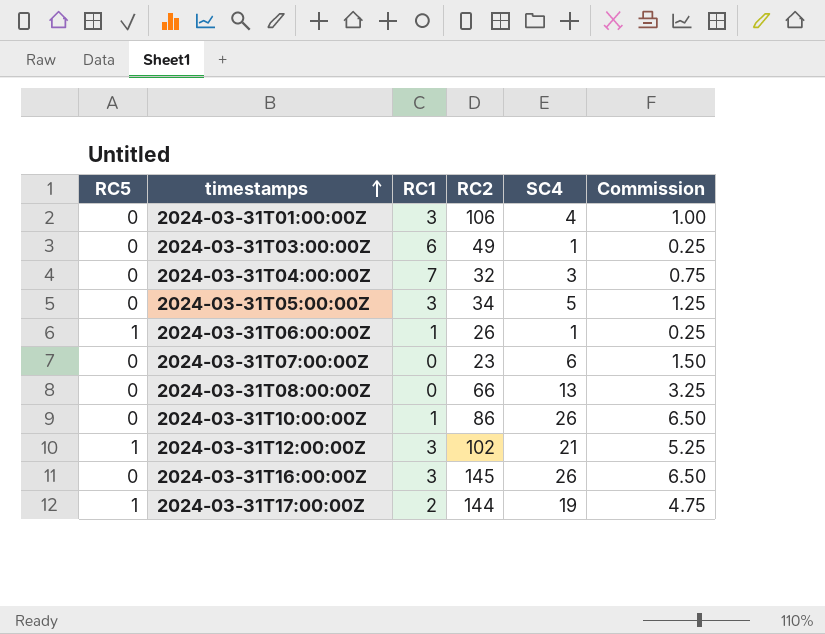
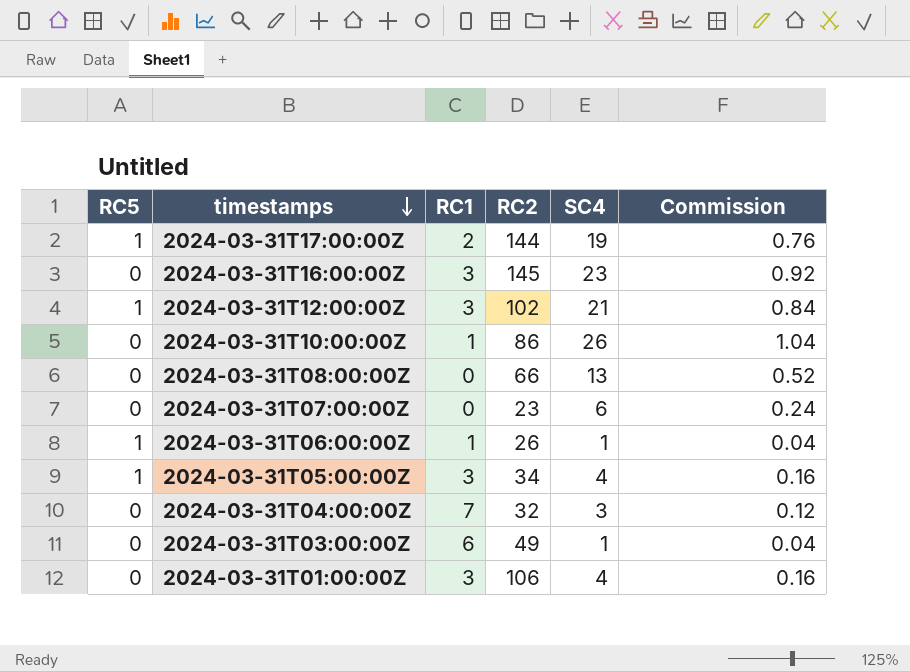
row order: timestamps ascending -> timestamps descending
column Commission | formula: [SC4] * 0.25 -> [SC4] * 0.04
2024-03-31T16:00:00Z | SC4: 26 -> 23
2024-03-31T05:00:00Z | RC5: 0 -> 1
2024-03-31T05:00:00Z | SC4: 5 -> 4

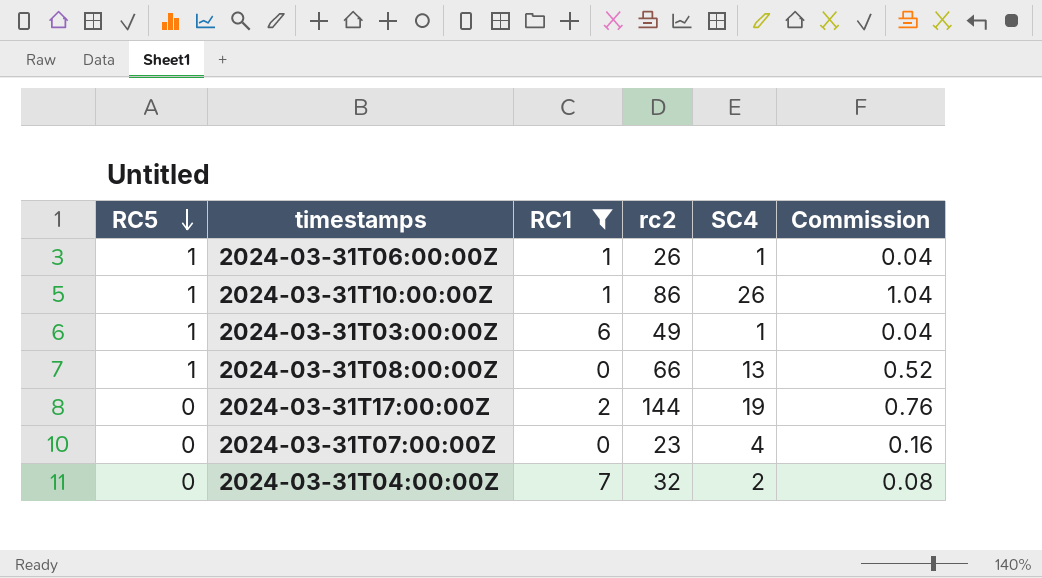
filter: none -> RC1 != 3
row order: timestamps descending -> RC5 descending
column name: RC2 -> rc2
2024-03-31T10:00:00Z | RC5: 0 -> 1
2024-03-31T03:00:00Z | RC5: 0 -> 1
2024-03-31T08:00:00Z | RC5: 0 -> 1
2024-03-31T17:00:00Z | RC5: 1 -> 0
2024-03-31T07:00:00Z | SC4: 6 -> 4
2024-03-31T07:00:00Z | Commission: 0.24 -> 0.16
2024-03-31T04:00:00Z | SC4: 3 -> 2
2024-03-31T04:00:00Z | Commission: 0.12 -> 0.08

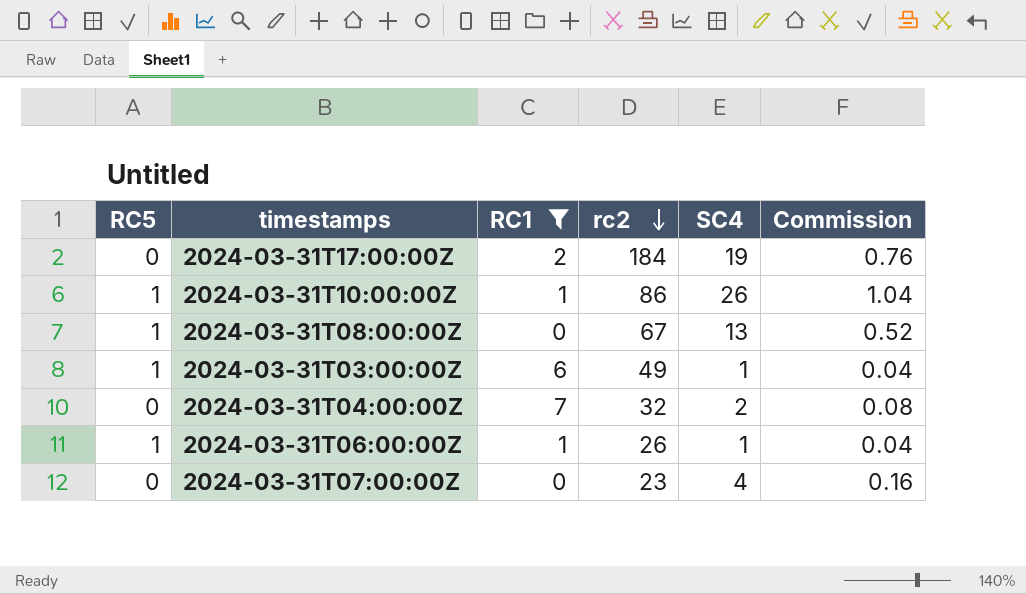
row order: RC5 descending -> rc2 descending
2024-03-31T17:00:00Z | rc2: 144 -> 184
2024-03-31T08:00:00Z | rc2: 66 -> 67

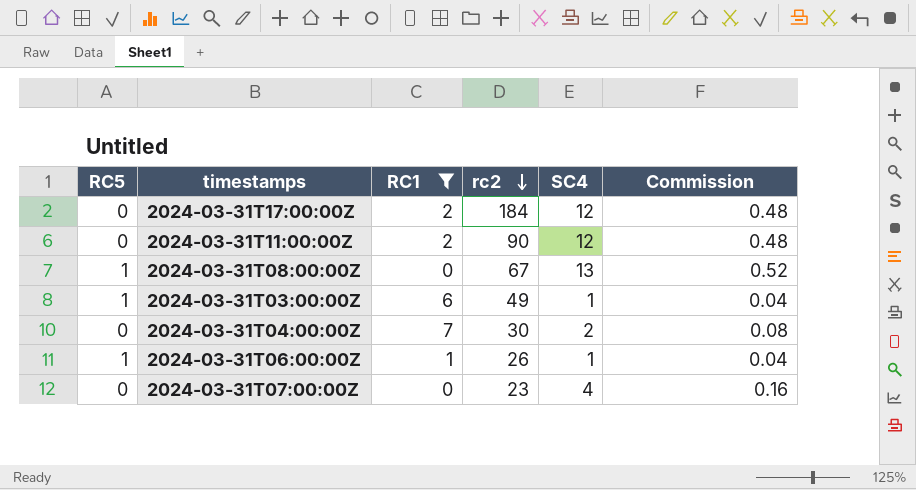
row 2024-03-31T10:00:00Z: 1 | 1 | 86 | 26 | 1.04 -> none
2024-03-31T17:00:00Z | SC4: 19 -> 12
2024-03-31T17:00:00Z | Commission: 0.76 -> 0.48
row 2024-03-31T11:00:00Z: none -> 0 | 2 | 90 | 12 | 0.48
2024-03-31T04:00:00Z | rc2: 32 -> 30

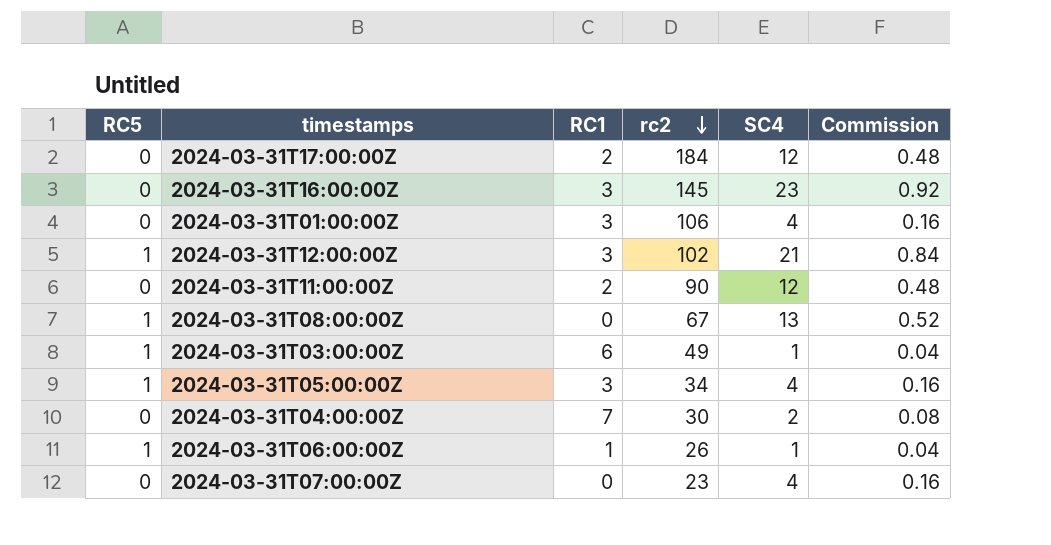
filter: RC1 != 3 -> none

